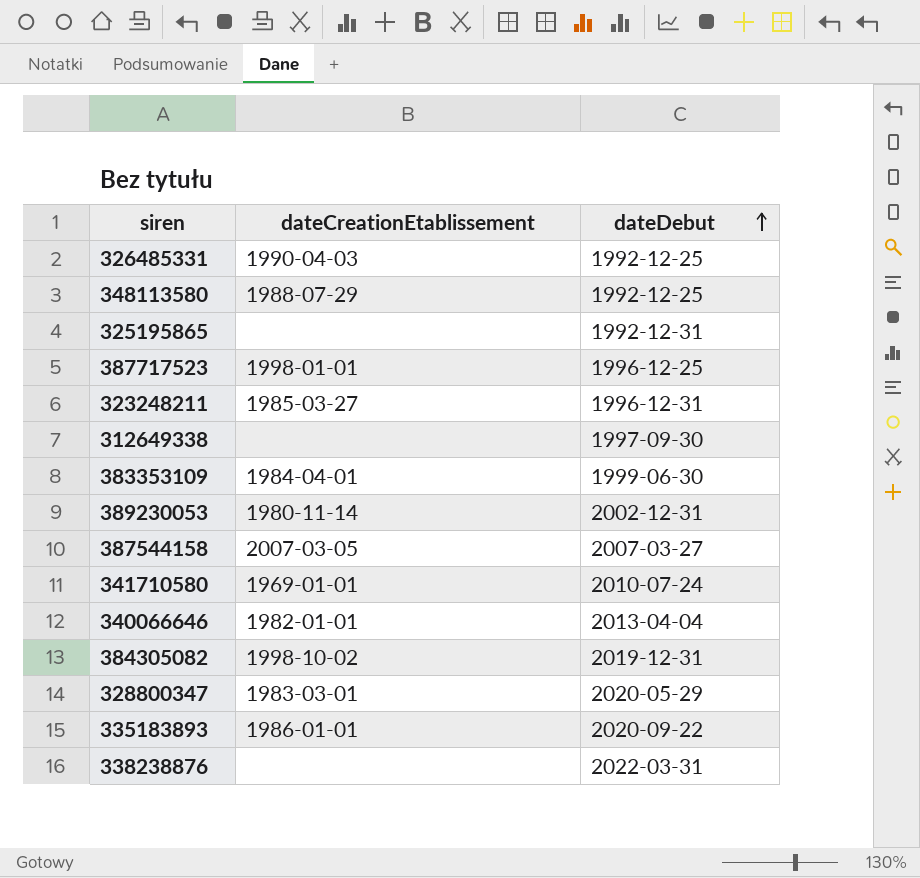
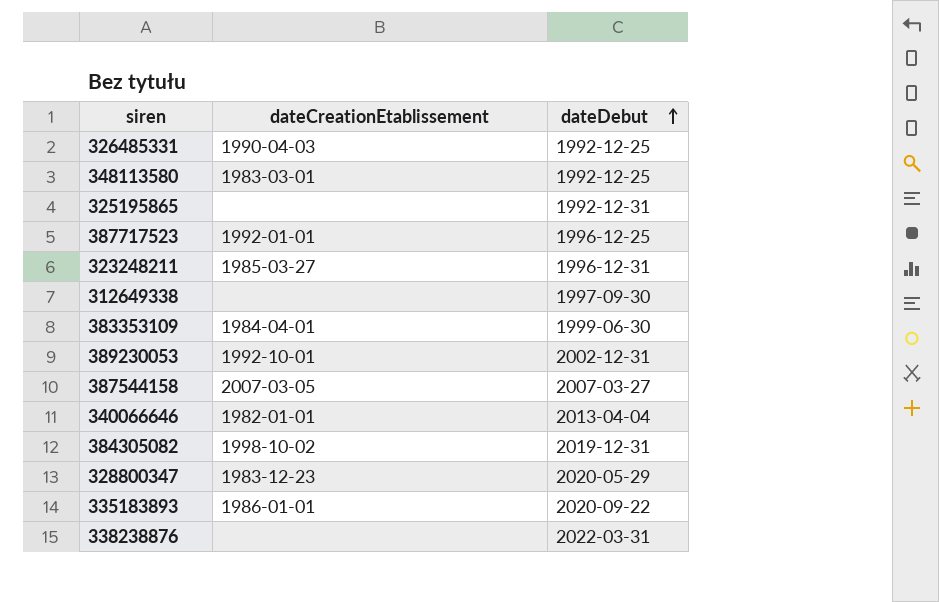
row 341710580: 1969-01-01 | 2010-07-24 -> none
348113580 | dateCreationEtablissement: 1988-07-29 -> 1983-03-01
387717523 | dateCreationEtablissement: 1998-01-01 -> 1992-01-01
389230053 | dateCreationEtablissement: 1980-11-14 -> 1992-10-01
328800347 | dateCreationEtablissement: 1983-03-01 -> 1983-12-23

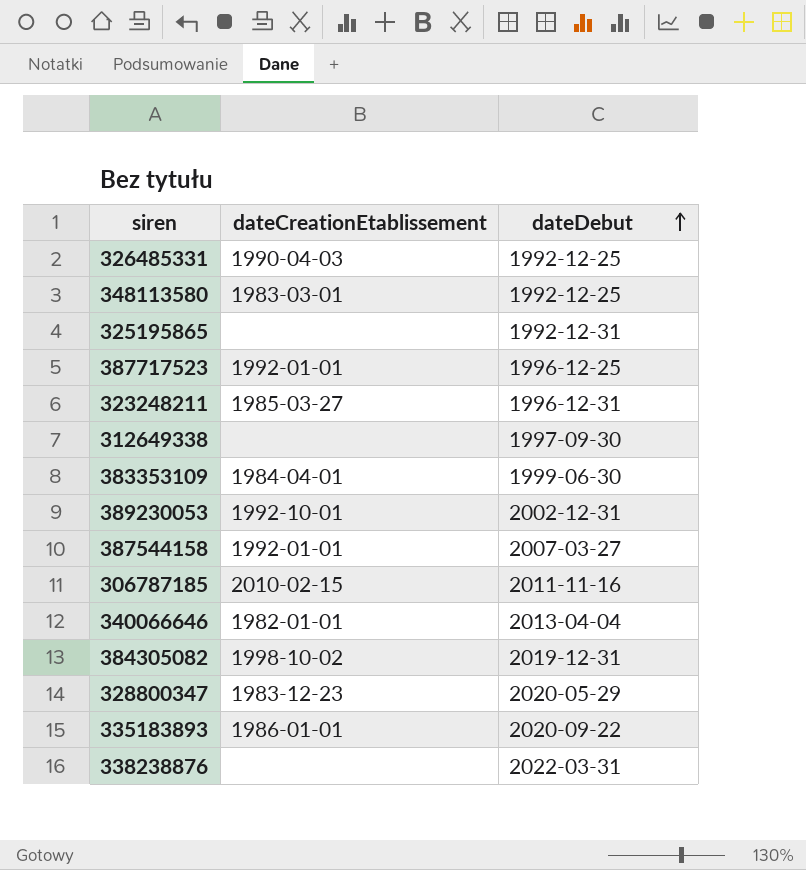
387544158 | dateCreationEtablissement: 2007-03-05 -> 1992-01-01
row 306787185: none -> 2010-02-15 | 2011-11-16

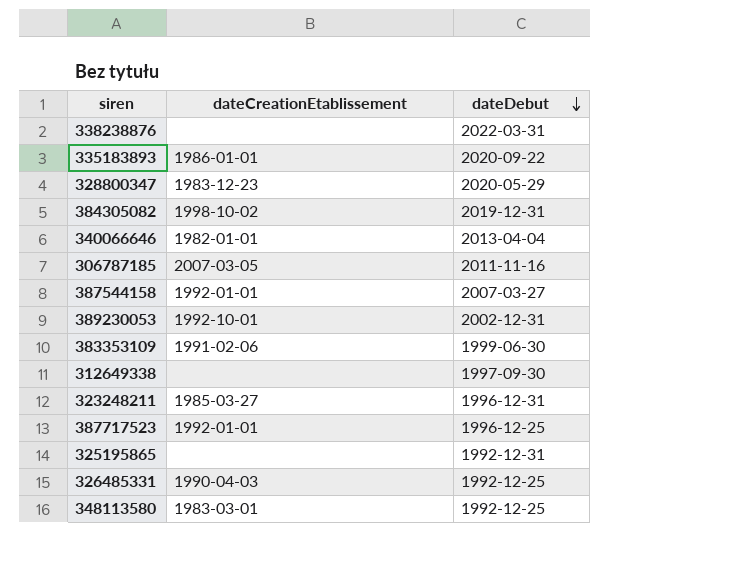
row order: dateDebut ascending -> dateDebut descending
306787185 | dateCreationEtablissement: 2010-02-15 -> 2007-03-05
383353109 | dateCreationEtablissement: 1984-04-01 -> 1991-02-06

